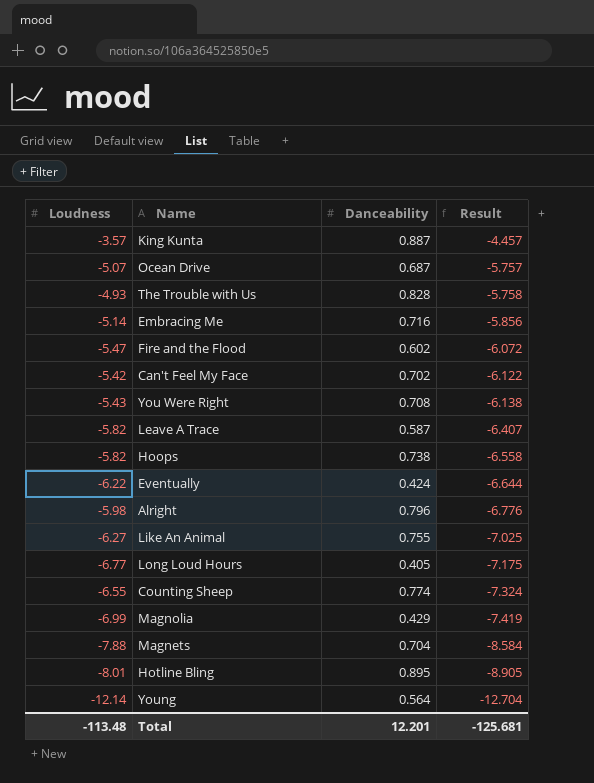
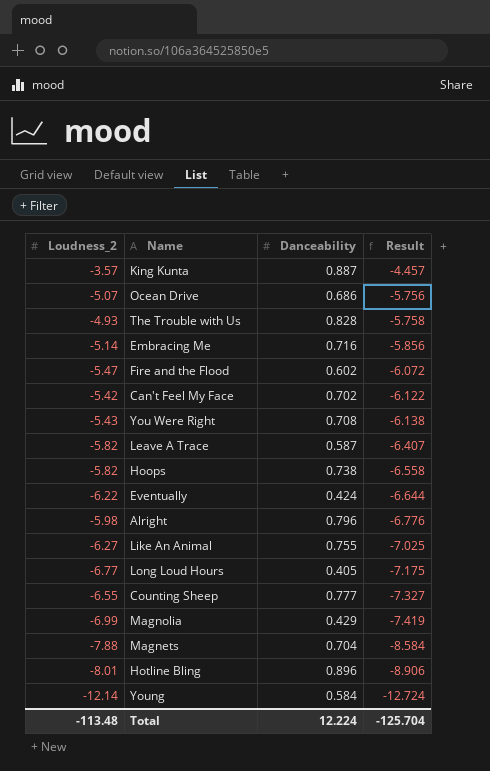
column name: Loudness -> Loudness_2
Ocean Drive | Danceability: 0.687 -> 0.686
Ocean Drive | Result: -5.757 -> -5.756
Counting Sheep | Danceability: 0.774 -> 0.777
Counting Sheep | Result: -7.324 -> -7.327
Hotline Bling | Danceability: 0.895 -> 0.896
Hotline Bling | Result: -8.905 -> -8.906
Young | Danceability: 0.564 -> 0.584
Young | Result: -12.704 -> -12.724
Total | Danceability: 12.201 -> 12.224
Total | Result: -125.681 -> -125.704

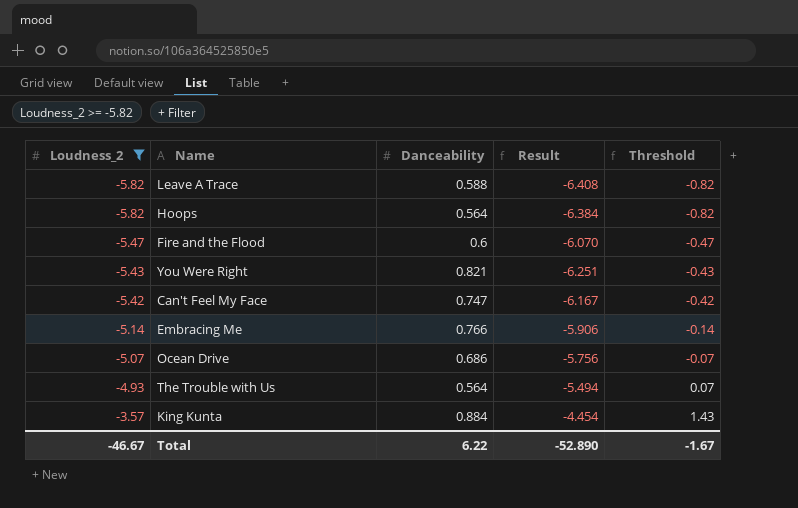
filter: none -> Loudness_2 >= -5.82
row order: Result descending -> Loudness_2 ascending
column Threshold | formula: none -> [Loudness_2] + 5
Leave A Trace | Danceability: 0.587 -> 0.588
Leave A Trace | Result: -6.407 -> -6.408
Hoops | Danceability: 0.738 -> 0.564
Hoops | Result: -6.558 -> -6.384
Fire and the Flood | Danceability: 0.602 -> 0.6
Fire and the Flood | Result: -6.072 -> -6.070
You Were Right | Danceability: 0.708 -> 0.821
You Were Right | Result: -6.138 -> -6.251
Can't Feel My Face | Danceability: 0.702 -> 0.747
Can't Feel My Face | Result: -6.122 -> -6.167
Embracing Me | Danceability: 0.716 -> 0.766
Embracing Me | Result: -5.856 -> -5.906
The Trouble with Us | Danceability: 0.828 -> 0.564
The Trouble with Us | Result: -5.758 -> -5.494
King Kunta | Danceability: 0.887 -> 0.884
King Kunta | Result: -4.457 -> -4.454
Total | Loudness_2: -113.48 -> -46.67
Total | Danceability: 12.224 -> 6.22
Total | Result: -125.704 -> -52.890

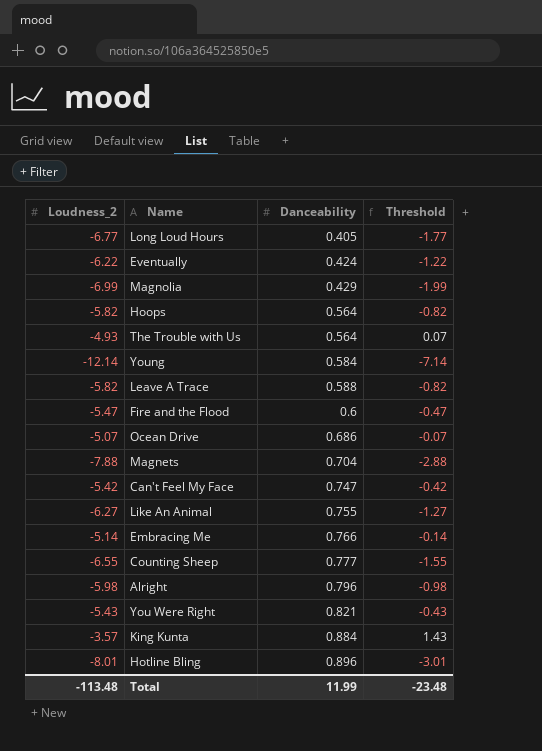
filter: Loudness_2 >= -5.82 -> none
row order: Loudness_2 ascending -> Danceability ascending
column Result | formula: [Loudness_2] - [Danceability] -> none
Total | Loudness_2: -46.67 -> -113.48
Total | Danceability: 6.22 -> 11.99
Total | Threshold: -1.67 -> -23.48

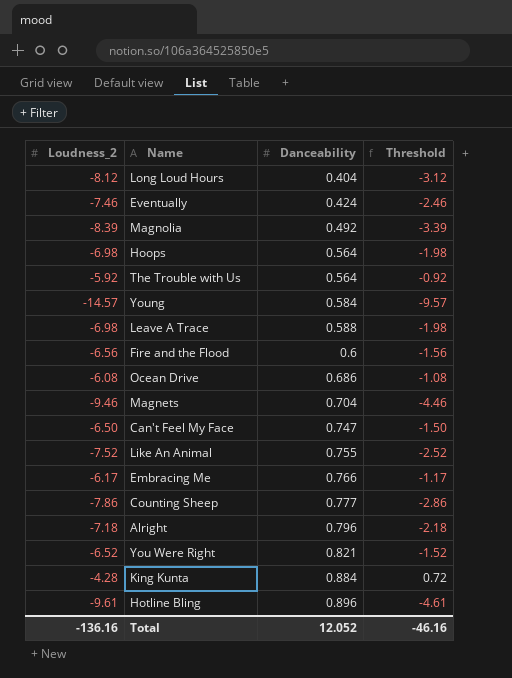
Long Loud Hours | Loudness_2: -6.77 -> -8.12
Long Loud Hours | Danceability: 0.405 -> 0.404
Long Loud Hours | Threshold: -1.77 -> -3.12
Eventually | Loudness_2: -6.22 -> -7.46
Eventually | Threshold: -1.22 -> -2.46
Magnolia | Loudness_2: -6.99 -> -8.39
Magnolia | Danceability: 0.429 -> 0.492
Magnolia | Threshold: -1.99 -> -3.39
Hoops | Loudness_2: -5.82 -> -6.98
Hoops | Threshold: -0.82 -> -1.98
The Trouble with Us | Loudness_2: -4.93 -> -5.92
The Trouble with Us | Threshold: 0.07 -> -0.92
Young | Loudness_2: -12.14 -> -14.57
Young | Threshold: -7.14 -> -9.57
Leave A Trace | Loudness_2: -5.82 -> -6.98
Leave A Trace | Threshold: -0.82 -> -1.98
Fire and the Flood | Loudness_2: -5.47 -> -6.56
Fire and the Flood | Threshold: -0.47 -> -1.56
Ocean Drive | Loudness_2: -5.07 -> -6.08
Ocean Drive | Threshold: -0.07 -> -1.08
Magnets | Loudness_2: -7.88 -> -9.46
Magnets | Threshold: -2.88 -> -4.46
Can't Feel My Face | Loudness_2: -5.42 -> -6.50
Can't Feel My Face | Threshold: -0.42 -> -1.50
Like An Animal | Loudness_2: -6.27 -> -7.52
Like An Animal | Threshold: -1.27 -> -2.52
Embracing Me | Loudness_2: -5.14 -> -6.17
Embracing Me | Threshold: -0.14 -> -1.17
Counting Sheep | Loudness_2: -6.55 -> -7.86
Counting Sheep | Threshold: -1.55 -> -2.86
Alright | Loudness_2: -5.98 -> -7.18
Alright | Threshold: -0.98 -> -2.18
You Were Right | Loudness_2: -5.43 -> -6.52
You Were Right | Threshold: -0.43 -> -1.52
King Kunta | Loudness_2: -3.57 -> -4.28
King Kunta | Threshold: 1.43 -> 0.72
Hotline Bling | Loudness_2: -8.01 -> -9.61
Hotline Bling | Threshold: -3.01 -> -4.61
Total | Loudness_2: -113.48 -> -136.16
Total | Danceability: 11.99 -> 12.052
Total | Threshold: -23.48 -> -46.16

